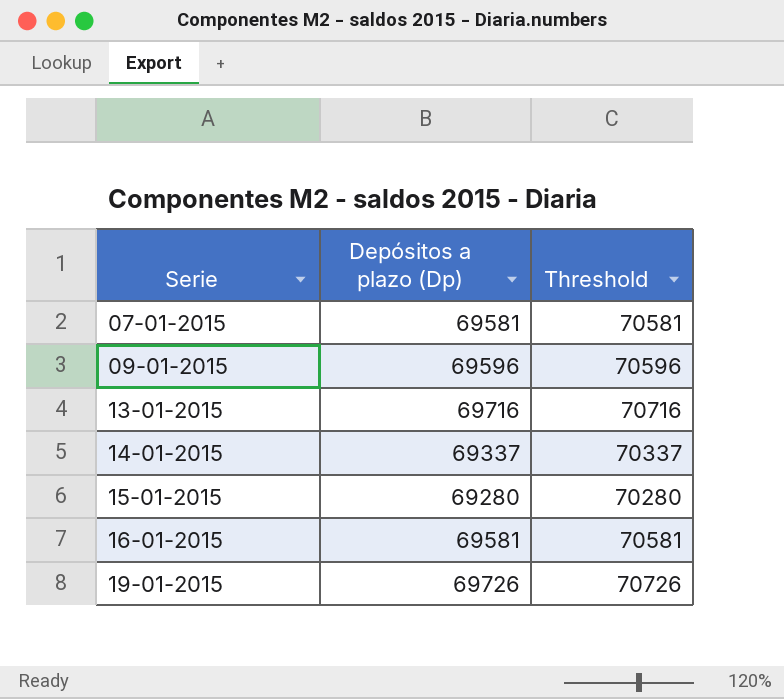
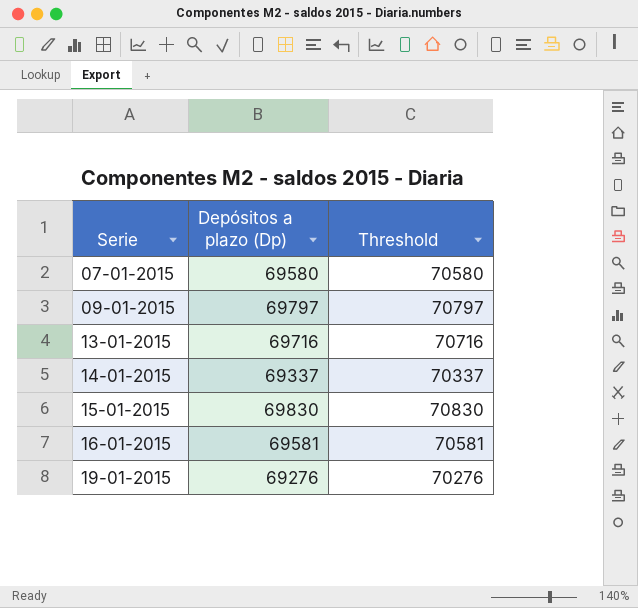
07-01-2015 | Depósitos a plazo (Dp): 69581 -> 69580
07-01-2015 | Threshold: 70581 -> 70580
09-01-2015 | Depósitos a plazo (Dp): 69596 -> 69797
09-01-2015 | Threshold: 70596 -> 70797
15-01-2015 | Depósitos a plazo (Dp): 69280 -> 69830
15-01-2015 | Threshold: 70280 -> 70830
19-01-2015 | Depósitos a plazo (Dp): 69726 -> 69276
19-01-2015 | Threshold: 70726 -> 70276

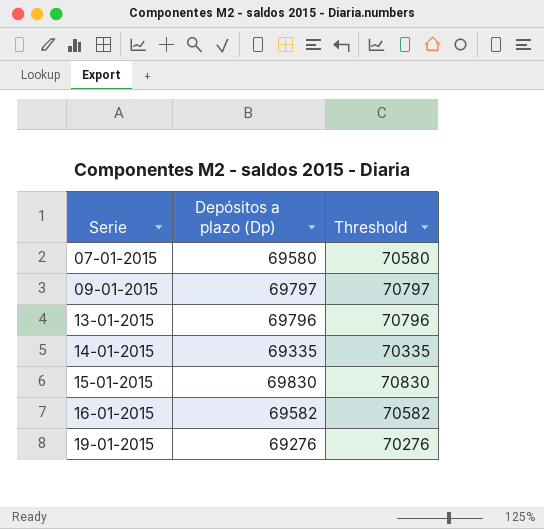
13-01-2015 | Depósitos a plazo (Dp): 69716 -> 69796
13-01-2015 | Threshold: 70716 -> 70796
14-01-2015 | Depósitos a plazo (Dp): 69337 -> 69335
14-01-2015 | Threshold: 70337 -> 70335
16-01-2015 | Depósitos a plazo (Dp): 69581 -> 69582
16-01-2015 | Threshold: 70581 -> 70582

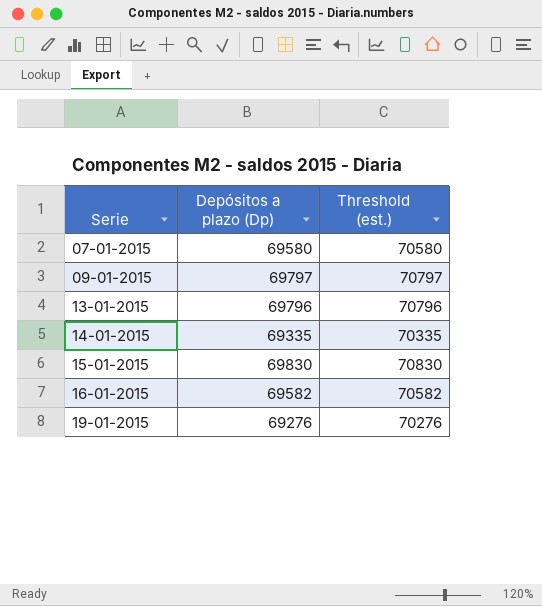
column name: Threshold -> Threshold (est.)

